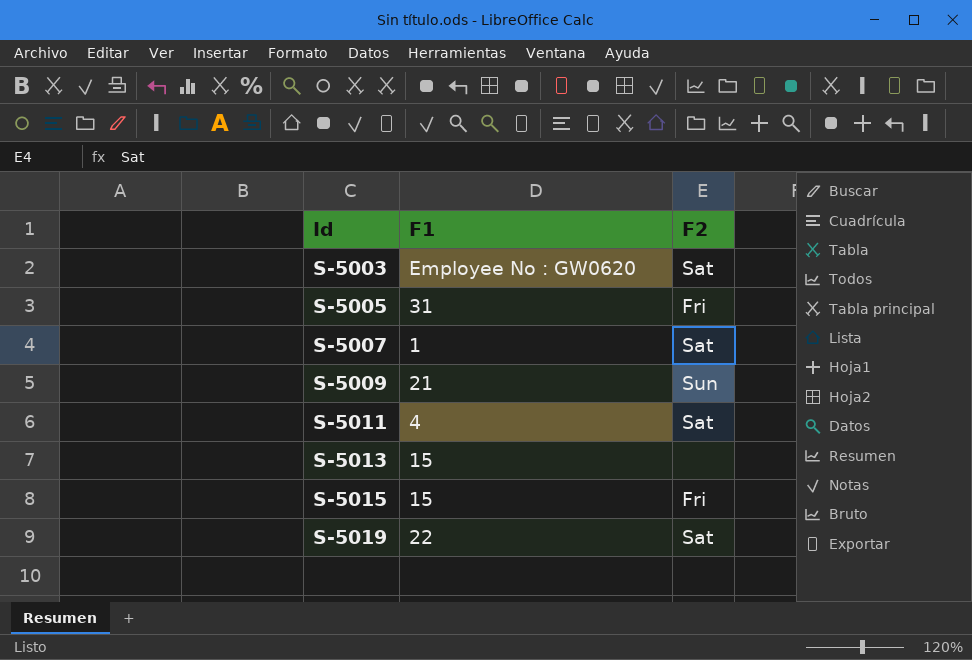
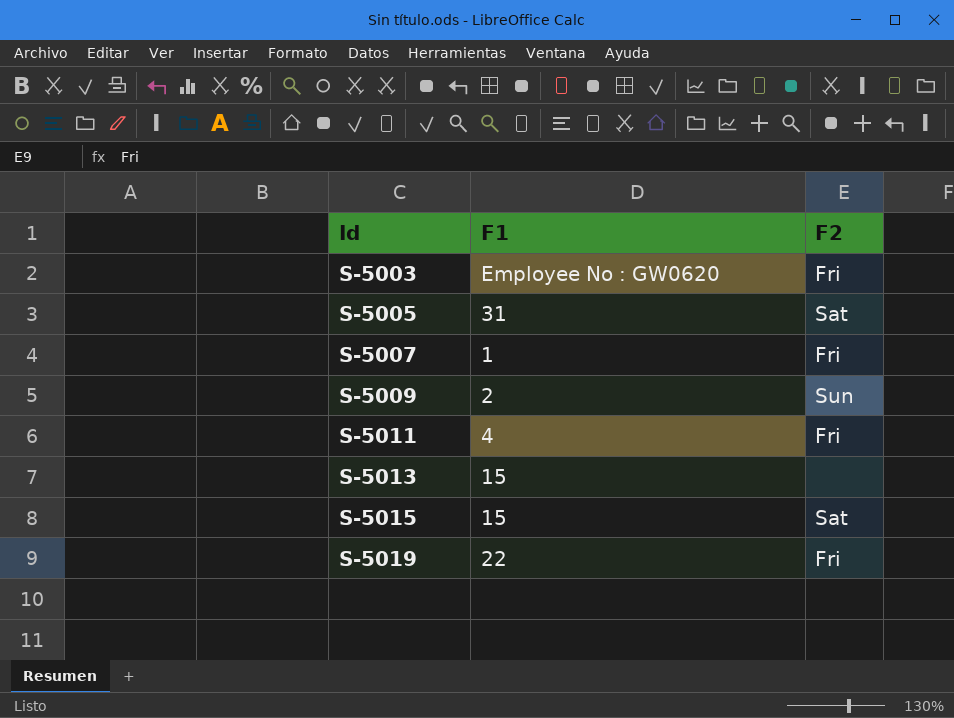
S-5003 | F2: Sat -> Fri
S-5005 | F2: Fri -> Sat
S-5007 | F2: Sat -> Fri
S-5009 | F1: 21 -> 2
S-5011 | F2: Sat -> Fri
S-5015 | F2: Fri -> Sat
S-5019 | F2: Sat -> Fri

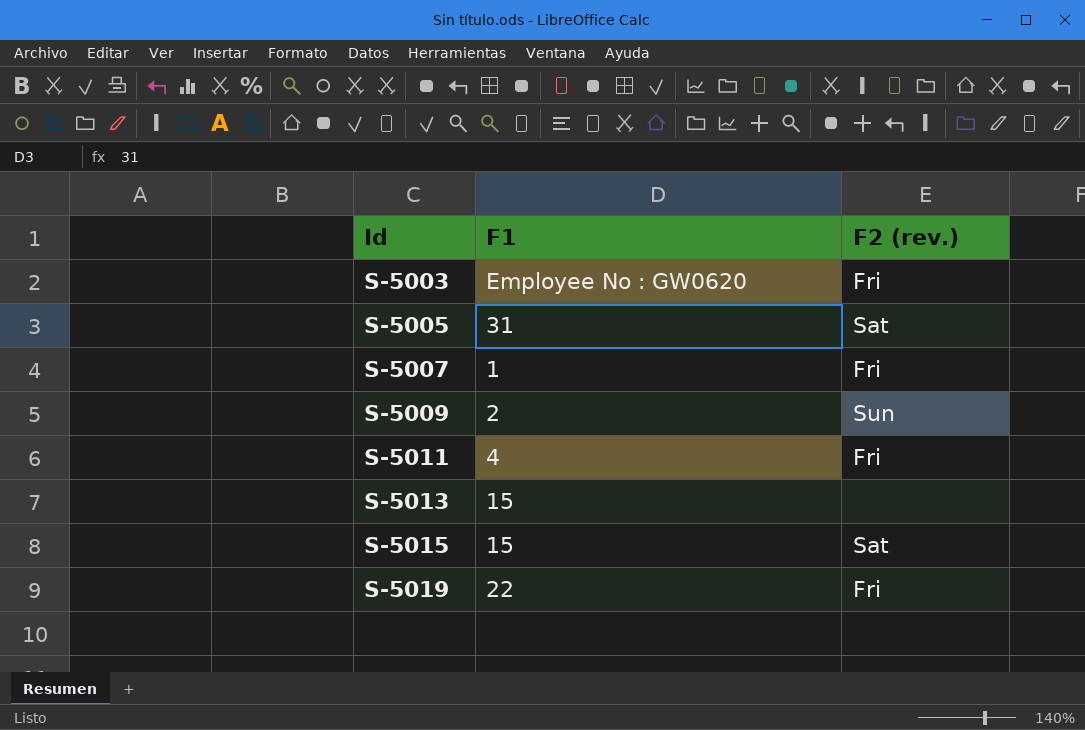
column name: F2 -> F2 (rev.)

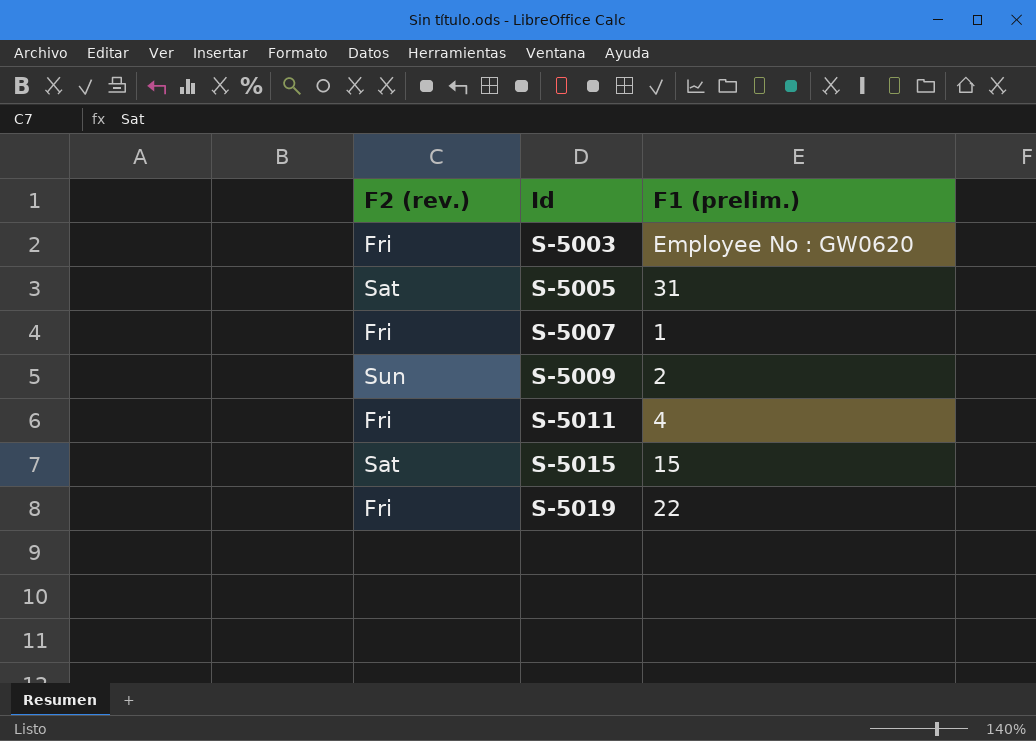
column F2 (rev.) | position: 3 -> 1
column name: F1 -> F1 (prelim.)
row S-5013: 15 | none -> none

